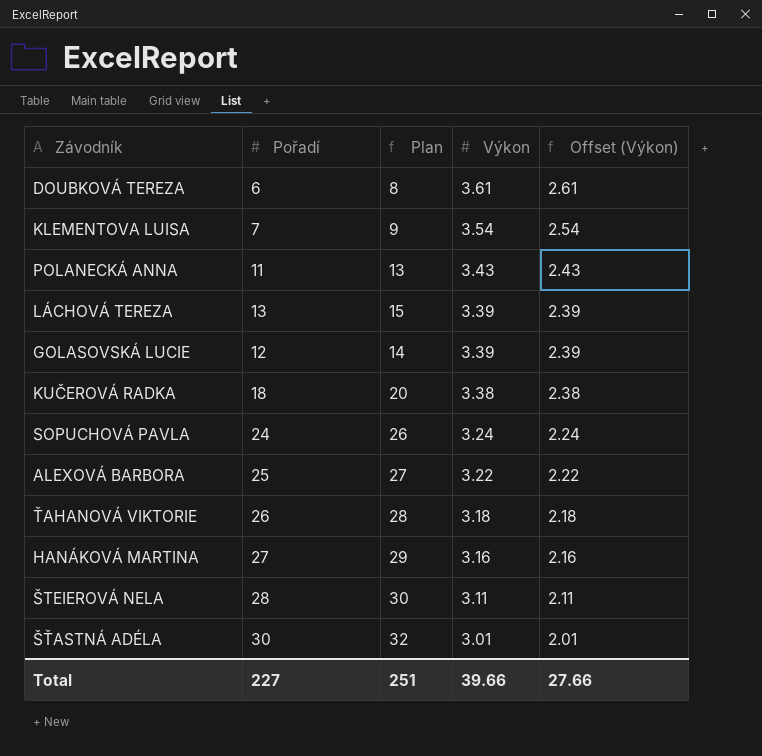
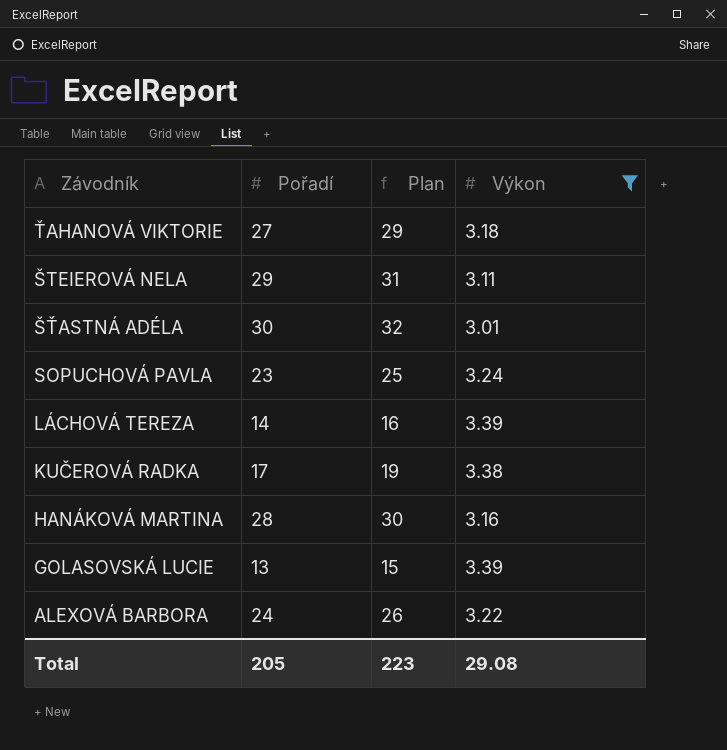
filter: none -> Výkon <= 3.39
row order: Výkon descending -> Závodník descending
column Offset (Výkon) | formula: [Výkon] - 1 -> none
ŤAHANOVÁ VIKTORIE | Pořadí: 26 -> 27
ŤAHANOVÁ VIKTORIE | Plan: 28 -> 29
ŠTEIEROVÁ NELA | Pořadí: 28 -> 29
ŠTEIEROVÁ NELA | Plan: 30 -> 31
SOPUCHOVÁ PAVLA | Pořadí: 24 -> 23
SOPUCHOVÁ PAVLA | Plan: 26 -> 25
LÁCHOVÁ TEREZA | Pořadí: 13 -> 14
LÁCHOVÁ TEREZA | Plan: 15 -> 16
KUČEROVÁ RADKA | Pořadí: 18 -> 17
KUČEROVÁ RADKA | Plan: 20 -> 19
HANÁKOVÁ MARTINA | Pořadí: 27 -> 28
HANÁKOVÁ MARTINA | Plan: 29 -> 30
GOLASOVSKÁ LUCIE | Pořadí: 12 -> 13
GOLASOVSKÁ LUCIE | Plan: 14 -> 15
ALEXOVÁ BARBORA | Pořadí: 25 -> 24
ALEXOVÁ BARBORA | Plan: 27 -> 26
Total | Pořadí: 227 -> 205
Total | Plan: 251 -> 223
Total | Výkon: 39.66 -> 29.08

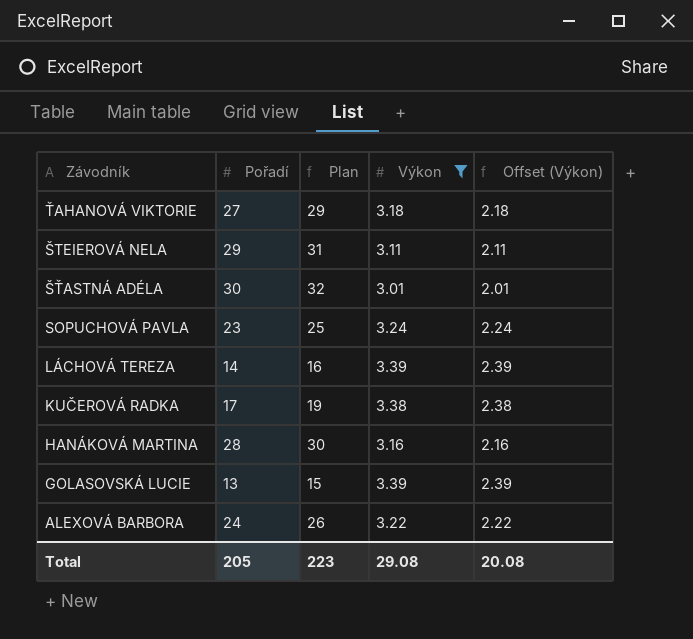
column Offset (Výkon) | formula: none -> [Výkon] - 1

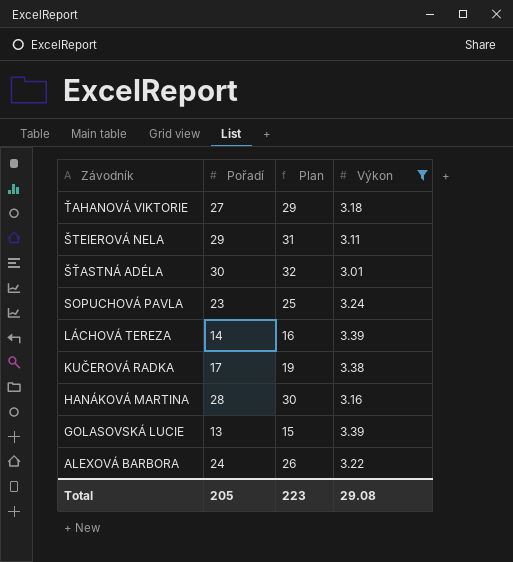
column Offset (Výkon) | formula: [Výkon] - 1 -> none

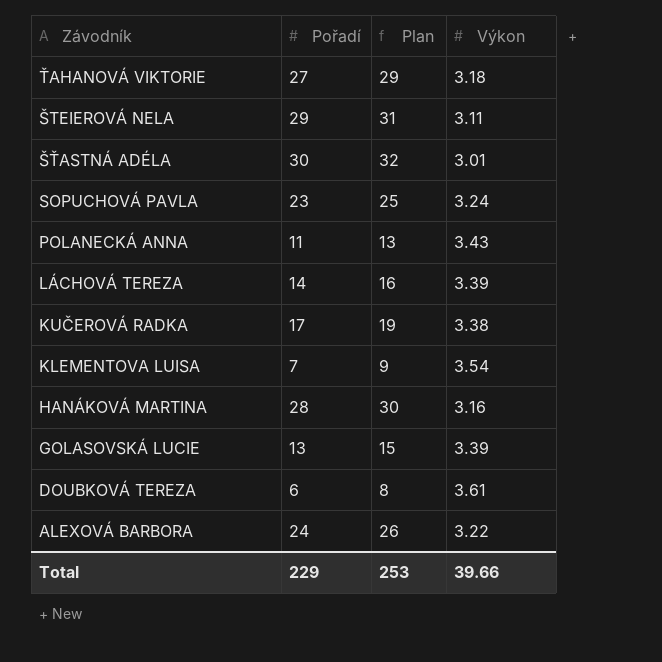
filter: Výkon <= 3.39 -> none
Total | Pořadí: 205 -> 229
Total | Plan: 223 -> 253
Total | Výkon: 29.08 -> 39.66

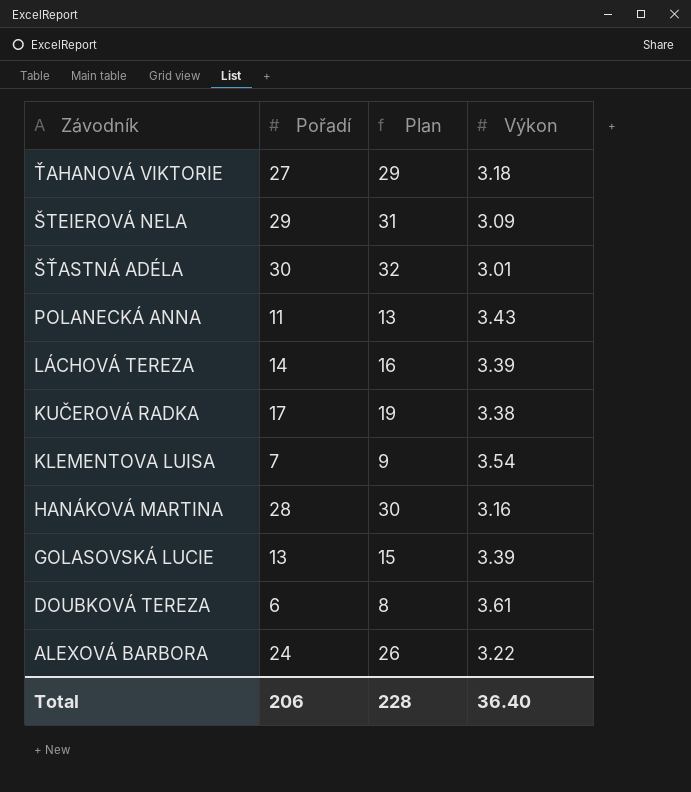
row SOPUCHOVÁ PAVLA: 23 | 25 | 3.24 -> none
ŠTEIEROVÁ NELA | Výkon: 3.11 -> 3.09
Total | Pořadí: 229 -> 206
Total | Plan: 253 -> 228
Total | Výkon: 39.66 -> 36.40

